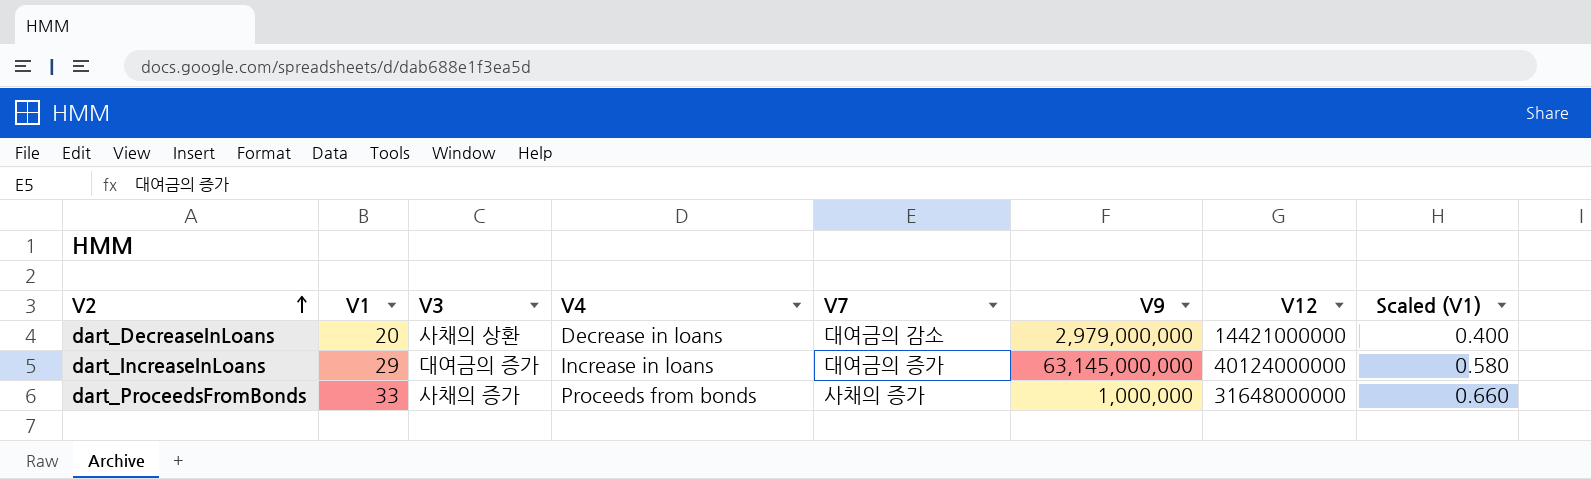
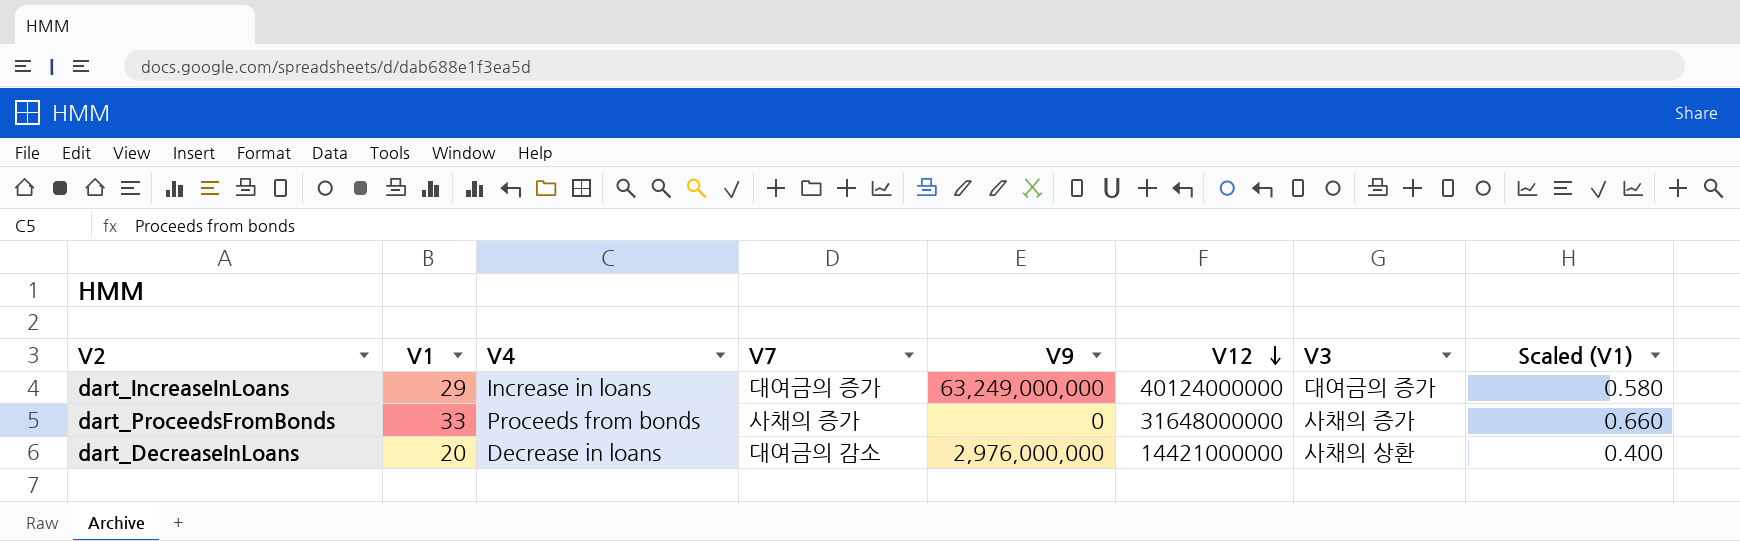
row order: V2 ascending -> V12 descending
column V3 | position: 3 -> 7
dart_IncreaseInLoans | V9: 63,145,000,000 -> 63,249,000,000
dart_ProceedsFromBonds | V9: 1,000,000 -> 0
dart_DecreaseInLoans | V9: 2,979,000,000 -> 2,976,000,000

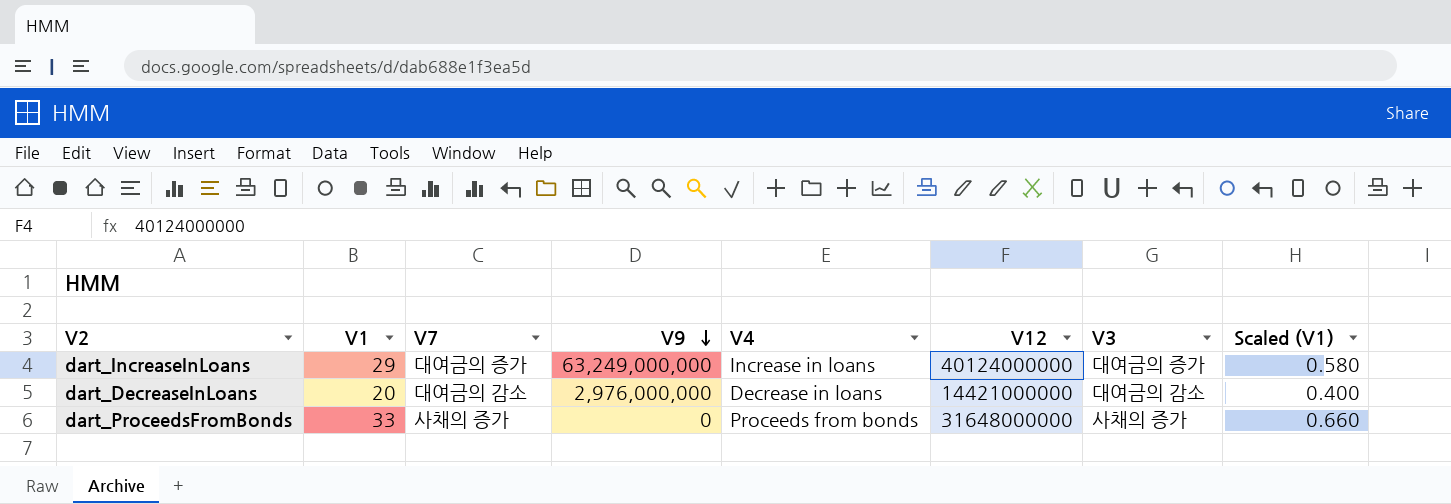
row order: V12 descending -> V9 descending
column V4 | position: 3 -> 5
dart_DecreaseInLoans | V3: 사채의 상환 -> 대여금의 감소

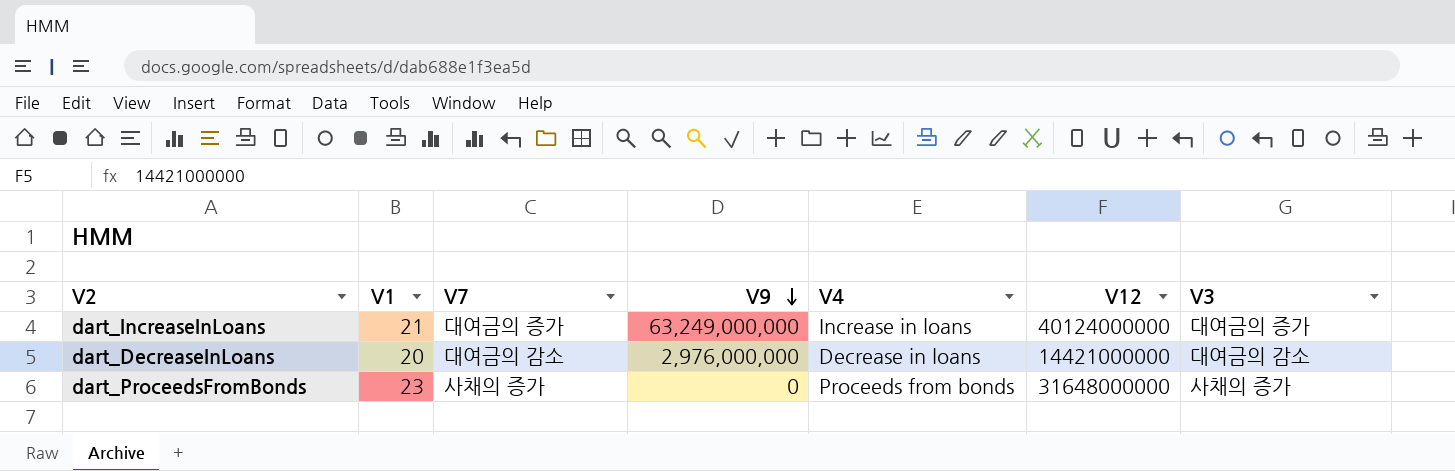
column Scaled (V1) | formula: [V1] * 0.02 -> none
dart_IncreaseInLoans | V1: 29 -> 21
dart_ProceedsFromBonds | V1: 33 -> 23

